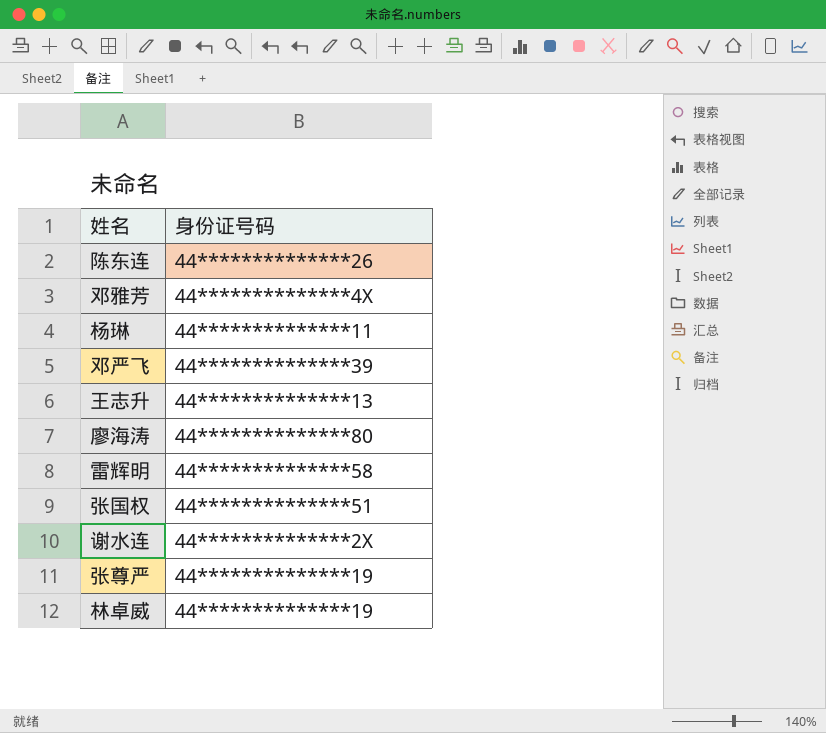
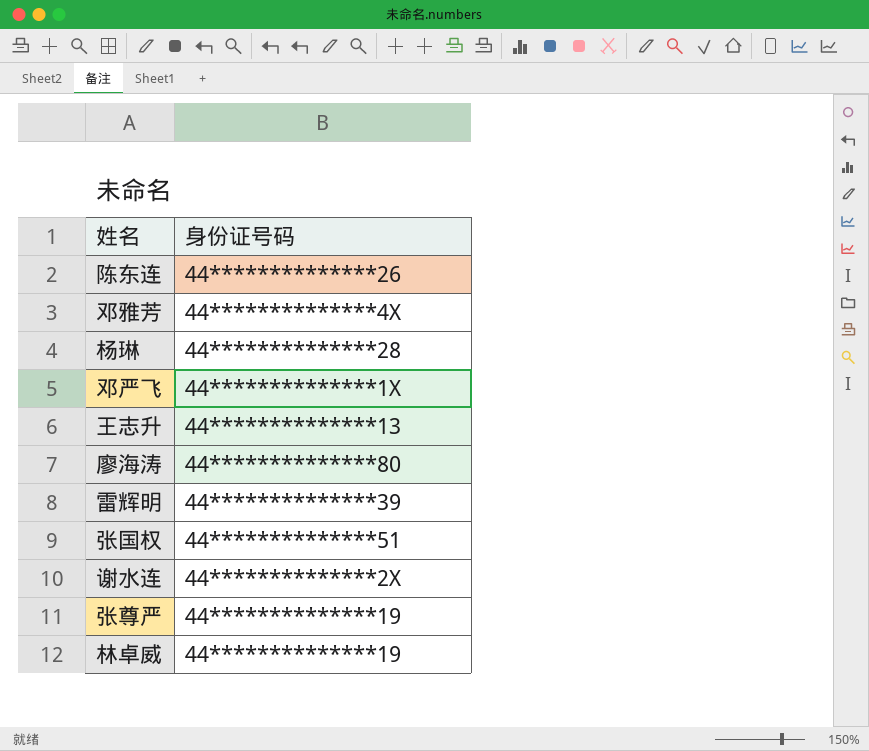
杨琳 | 身份证号码: 44**************11 -> 44**************28
邓严飞 | 身份证号码: 44**************39 -> 44**************1X
雷辉明 | 身份证号码: 44**************58 -> 44**************39

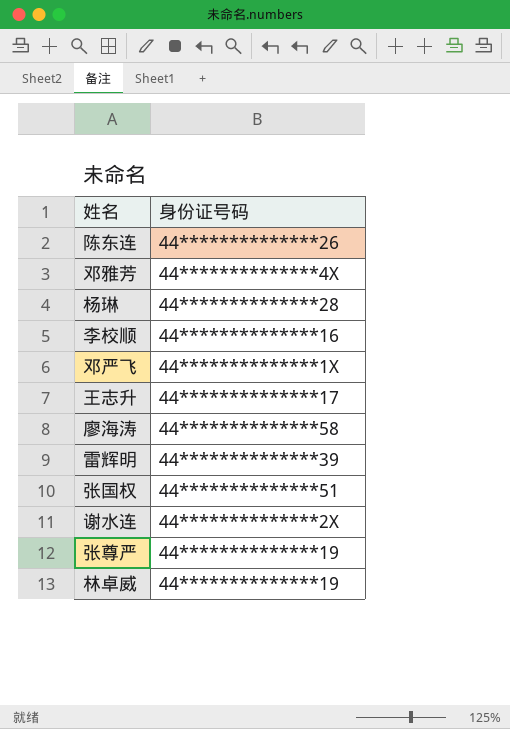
row 李校顺: none -> 44**************16
王志升 | 身份证号码: 44**************13 -> 44**************17
廖海涛 | 身份证号码: 44**************80 -> 44**************58

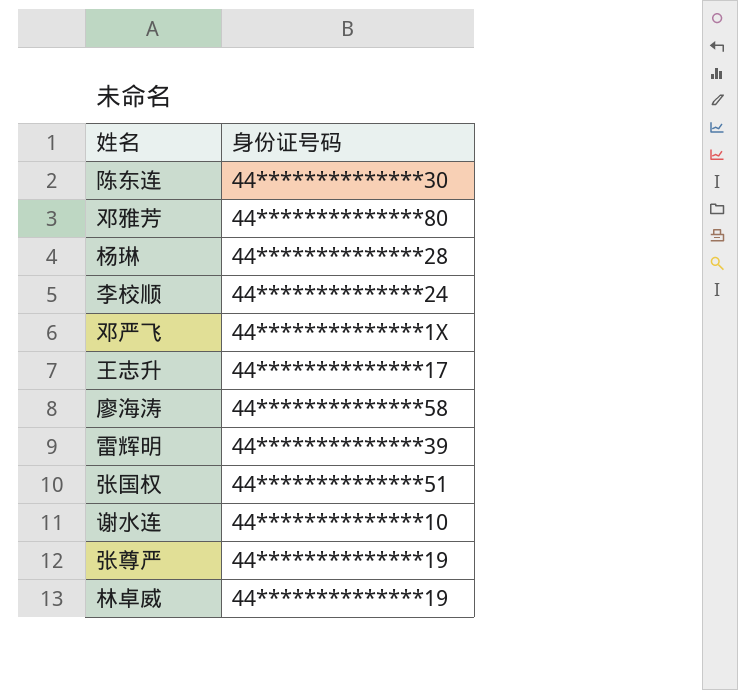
陈东连 | 身份证号码: 44**************26 -> 44**************30
邓雅芳 | 身份证号码: 44**************4X -> 44**************80
李校顺 | 身份证号码: 44**************16 -> 44**************24
谢水连 | 身份证号码: 44**************2X -> 44**************10

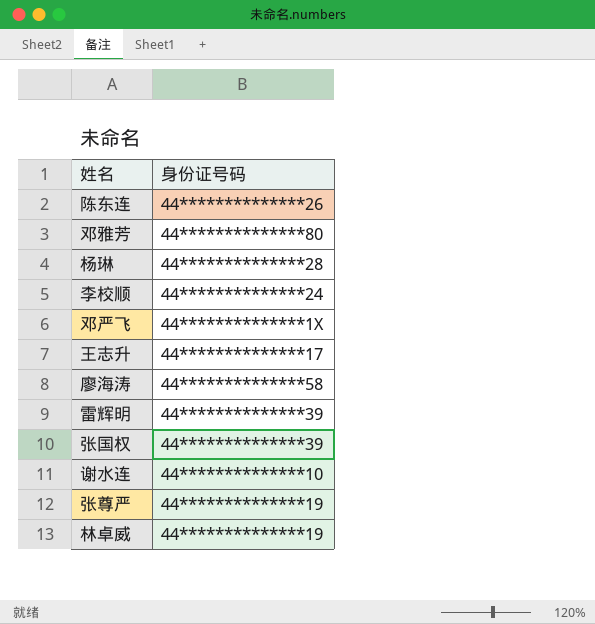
陈东连 | 身份证号码: 44**************30 -> 44**************26
张国权 | 身份证号码: 44**************51 -> 44**************39

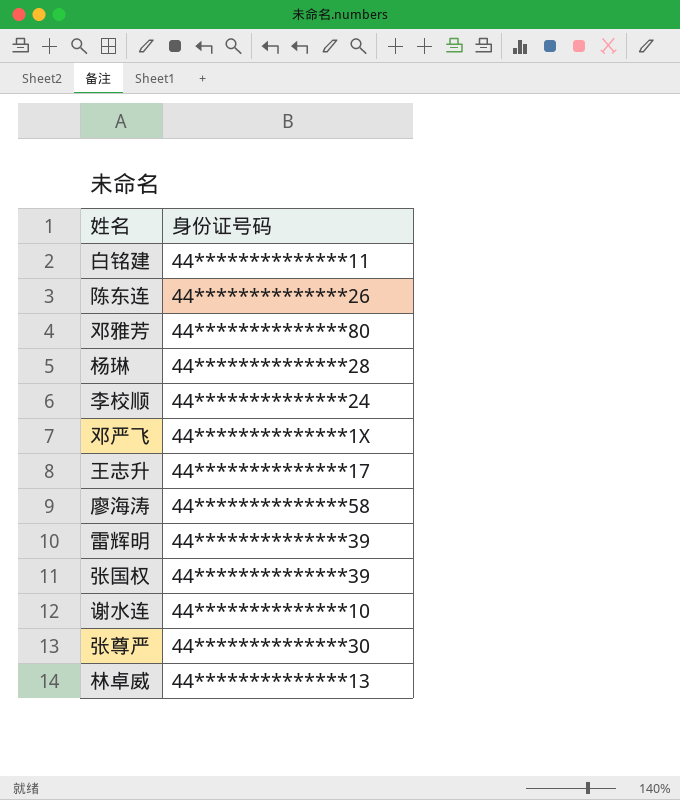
row 白铭建: none -> 44**************11
张尊严 | 身份证号码: 44**************19 -> 44**************30
林卓威 | 身份证号码: 44**************19 -> 44**************13

